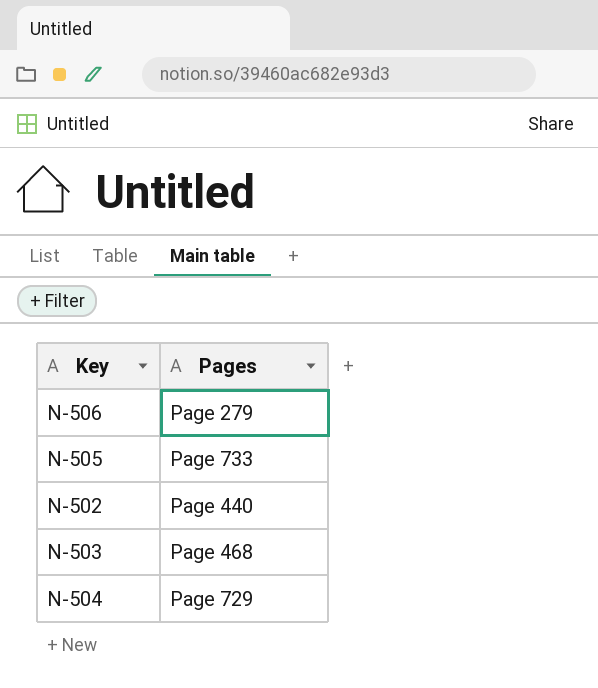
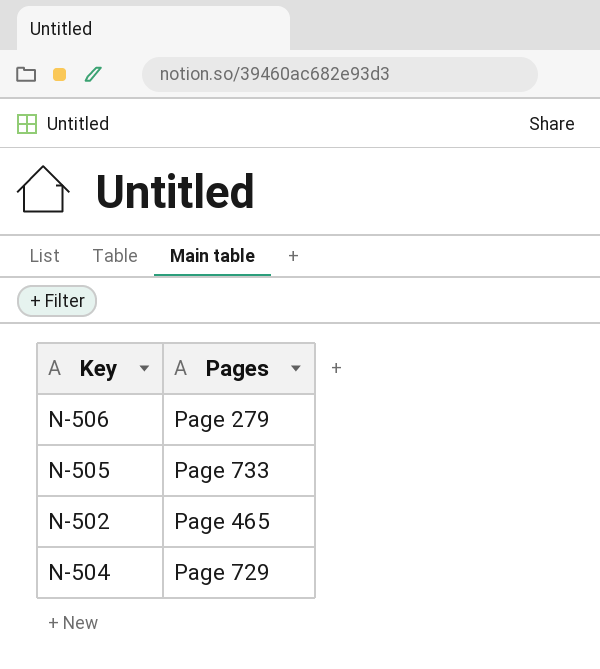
row N-503: Page 468 -> none
N-502 | Pages: Page 440 -> Page 465

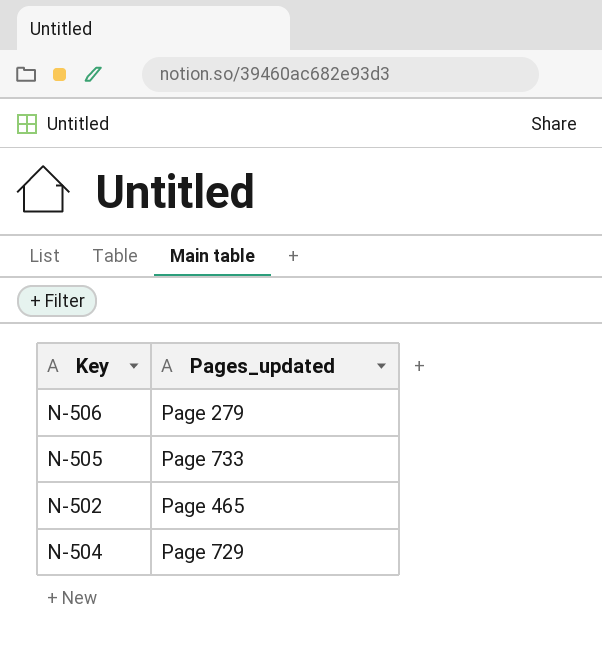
column name: Pages -> Pages_updated

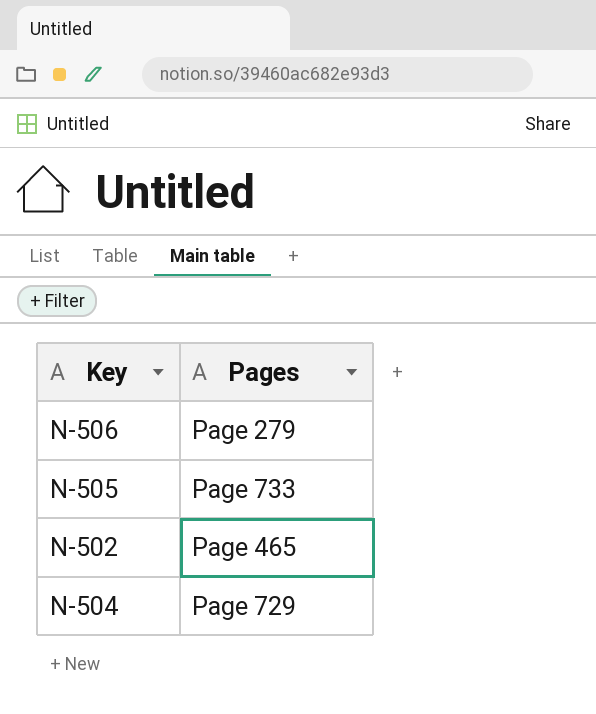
column name: Pages_updated -> Pages

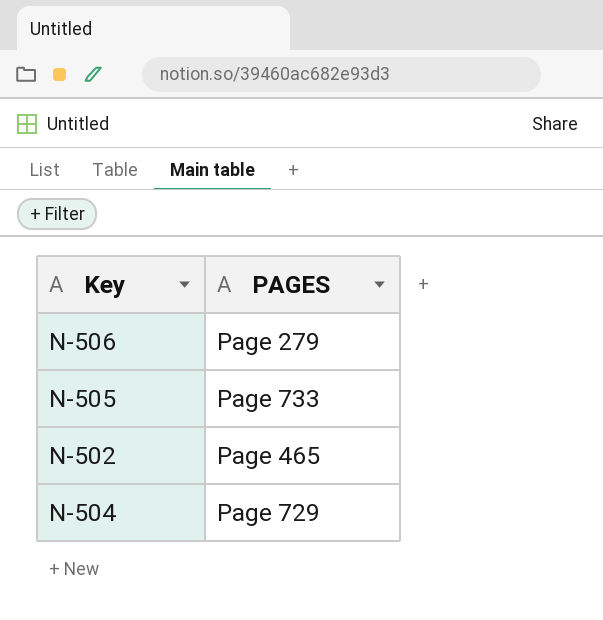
column name: Pages -> PAGES

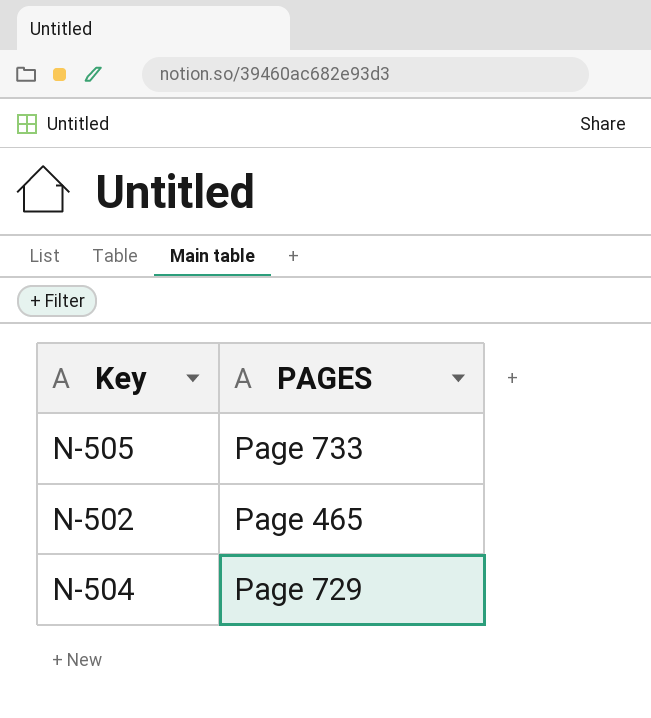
row N-506: Page 279 -> none

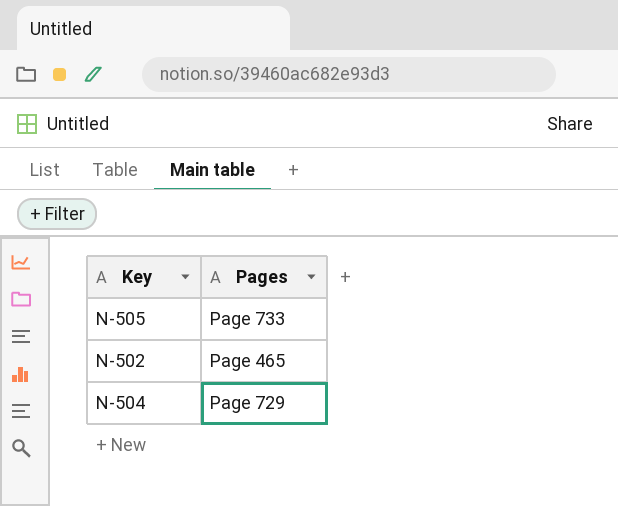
column name: PAGES -> Pages

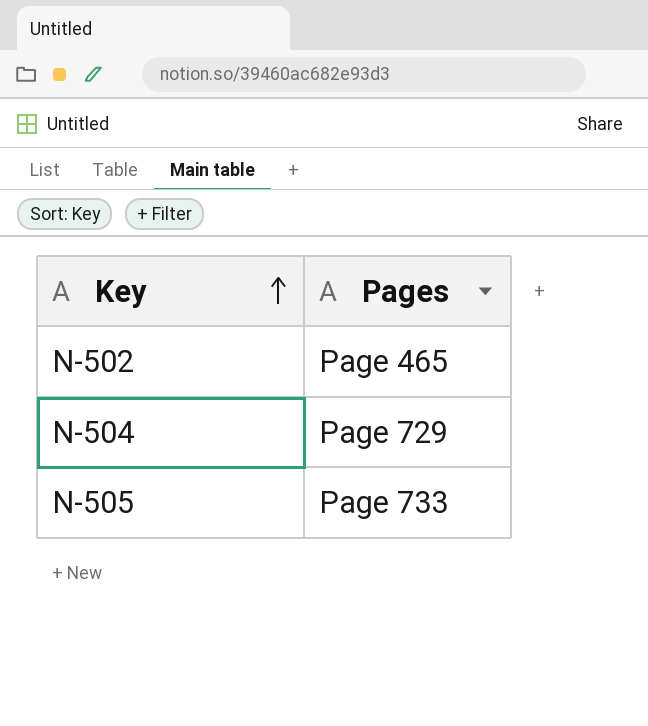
row order: none -> Key ascending

